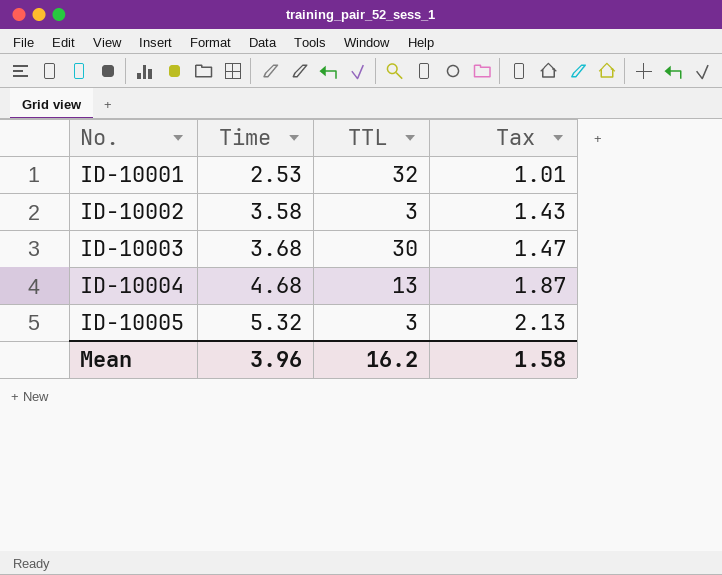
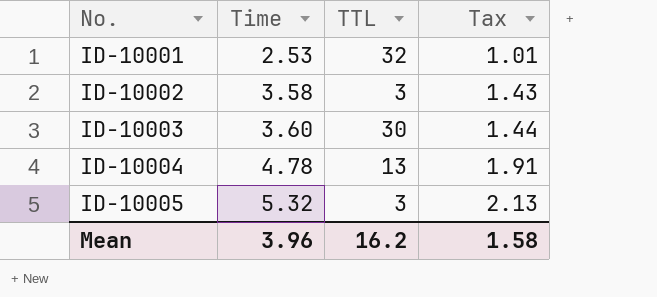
ID-10003 | Time: 3.68 -> 3.60
ID-10003 | Tax: 1.47 -> 1.44
ID-10004 | Time: 4.68 -> 4.78
ID-10004 | Tax: 1.87 -> 1.91

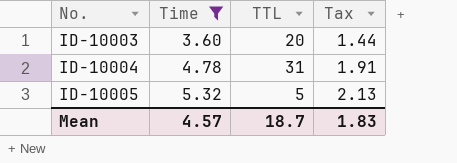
filter: none -> Time >= 3.60
ID-10003 | TTL: 30 -> 20
ID-10004 | TTL: 13 -> 31
ID-10005 | TTL: 3 -> 5
Mean | Time: 3.96 -> 4.57
Mean | TTL: 16.2 -> 18.7
Mean | Tax: 1.58 -> 1.83

